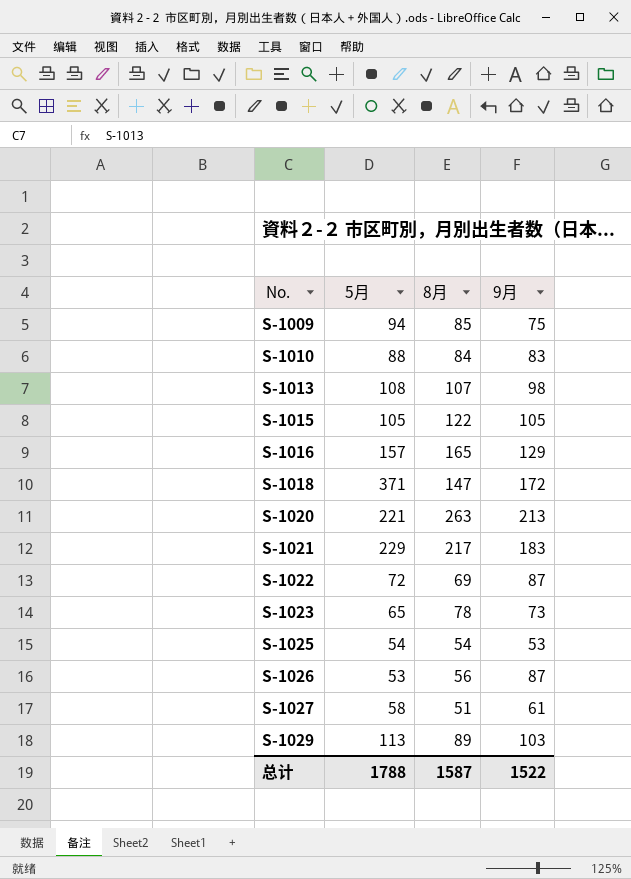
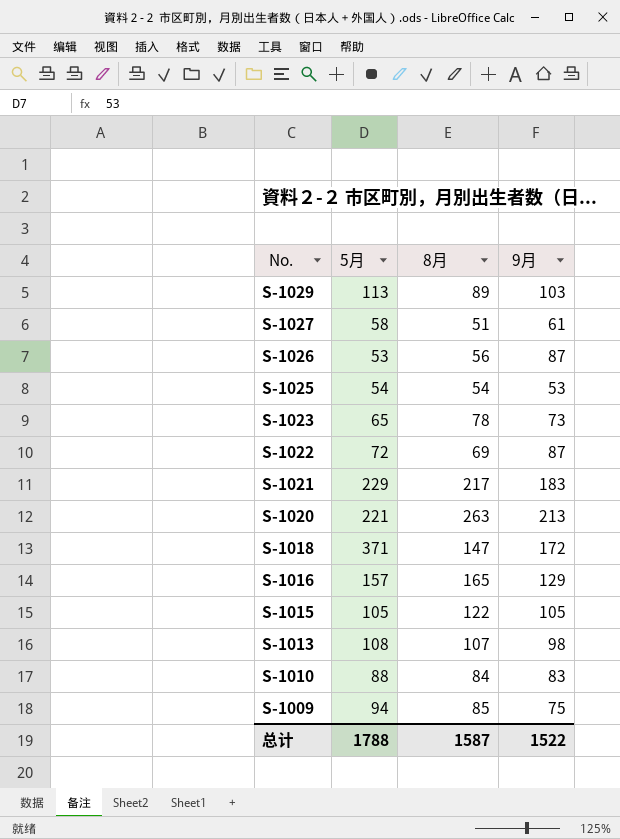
row order: No. ascending -> No. descending

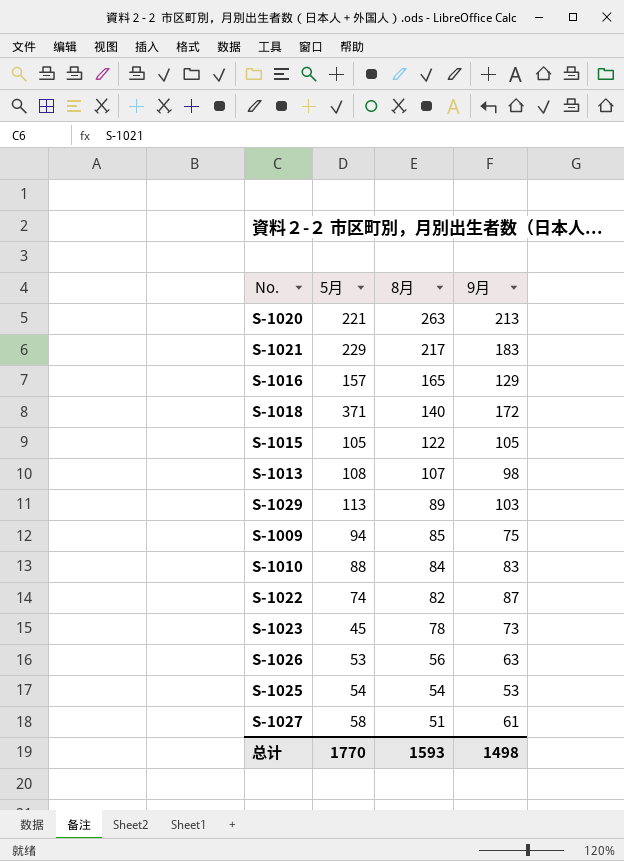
row order: No. descending -> 8月 descending
S-1018 | 8月: 147 -> 140
S-1022 | 5月: 72 -> 74
S-1022 | 8月: 69 -> 82
S-1023 | 5月: 65 -> 45
S-1026 | 9月: 87 -> 63
总计 | 5月: 1788 -> 1770
总计 | 8月: 1587 -> 1593
总计 | 9月: 1522 -> 1498

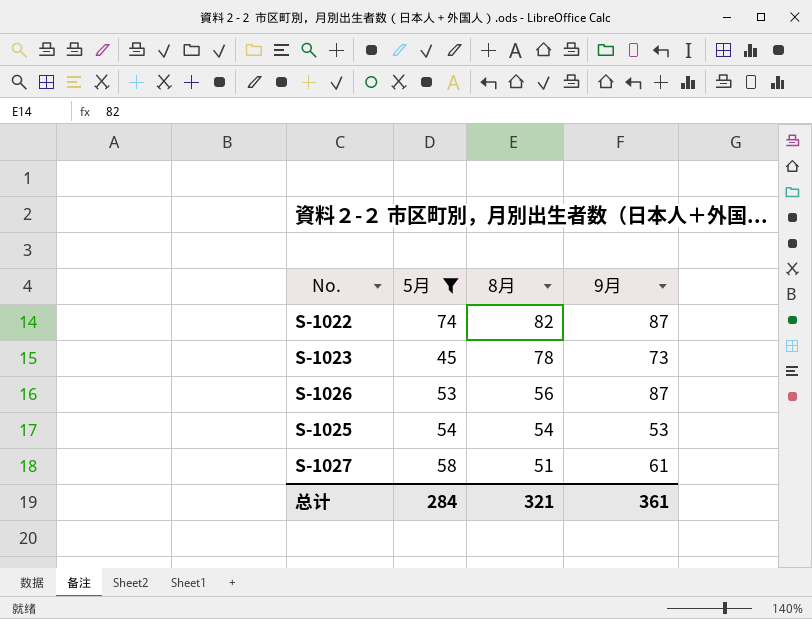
filter: none -> 5月 <= 74
S-1026 | 9月: 63 -> 87
总计 | 5月: 1770 -> 284
总计 | 8月: 1593 -> 321
总计 | 9月: 1498 -> 361

